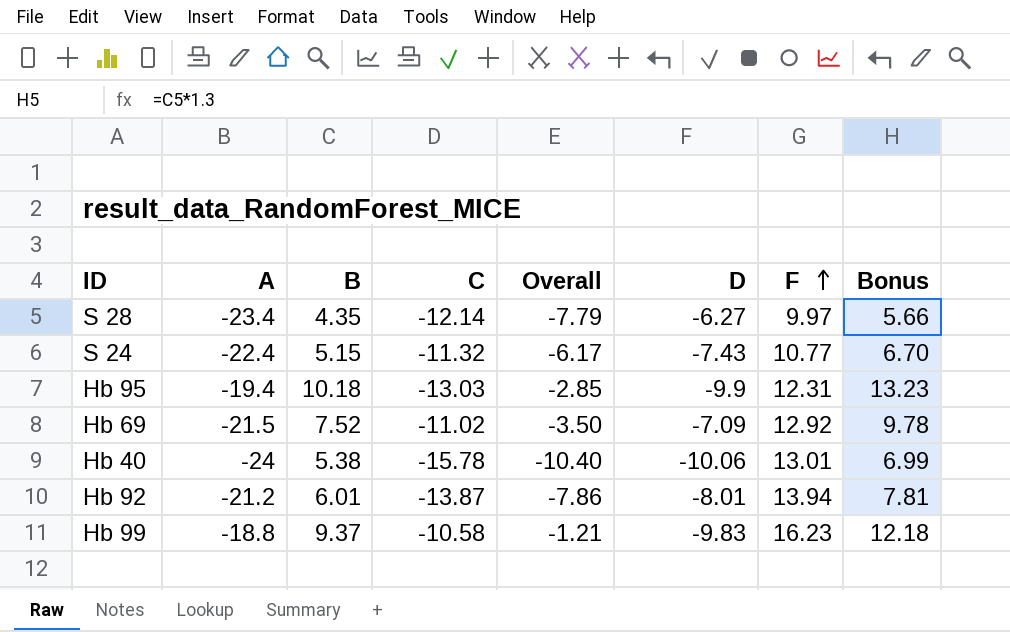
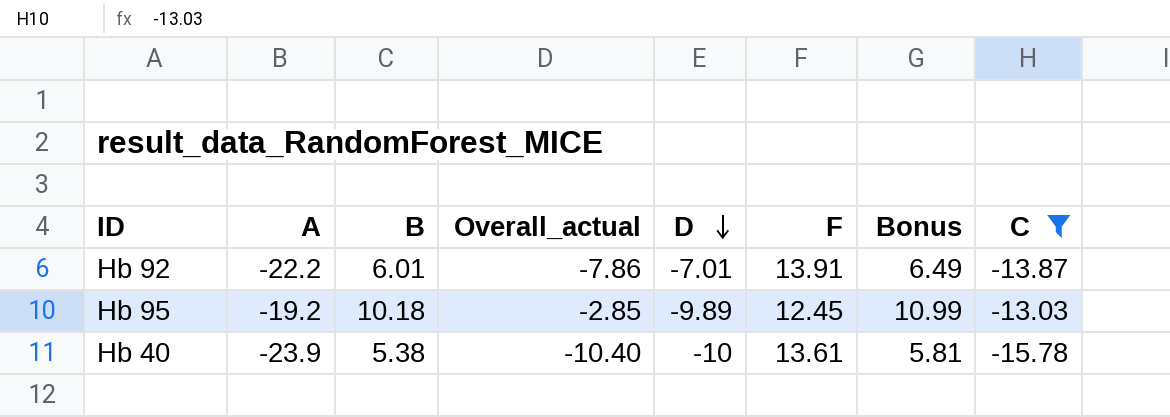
filter: none -> C <= -13.03
row order: F ascending -> D descending
column name: Overall -> Overall_actual
column Bonus | formula: [B] * 1.3 -> [B] * 1.08
column C | position: 4 -> 8
Hb 92 | A: -21.2 -> -22.2
Hb 92 | D: -8.01 -> -7.01
Hb 92 | F: 13.94 -> 13.91
Hb 95 | A: -19.4 -> -19.2
Hb 95 | D: -9.9 -> -9.89
Hb 95 | F: 12.31 -> 12.45
Hb 40 | A: -24 -> -23.9
Hb 40 | D: -10.06 -> -10
Hb 40 | F: 13.01 -> 13.61

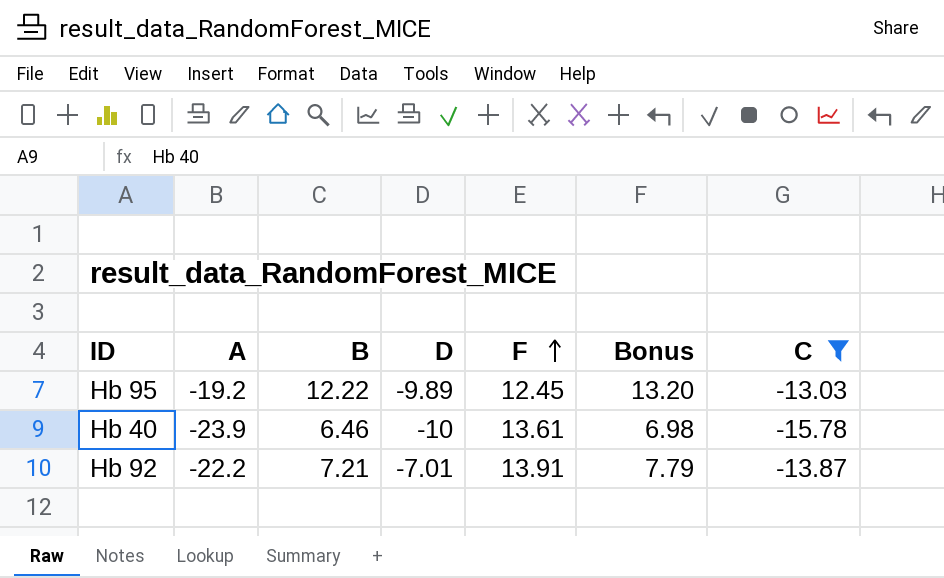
row order: D descending -> F ascending
column Overall_actual | formula: [B] + [C] -> none
Hb 95 | B: 10.18 -> 12.22
Hb 95 | Bonus: 10.99 -> 13.20
Hb 40 | B: 5.38 -> 6.46
Hb 40 | Bonus: 5.81 -> 6.98
Hb 92 | B: 6.01 -> 7.21
Hb 92 | Bonus: 6.49 -> 7.79

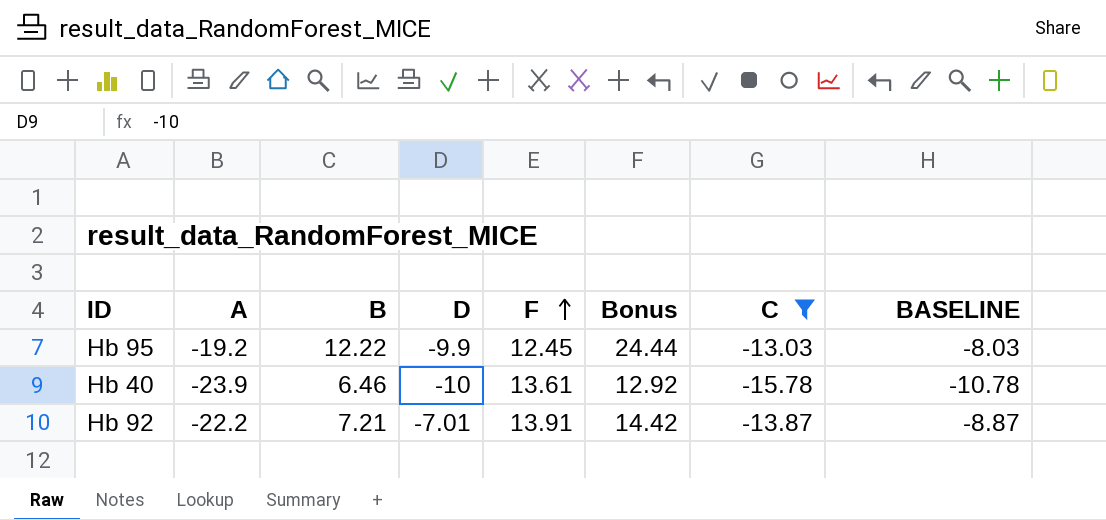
column Bonus | formula: [B] * 1.08 -> [B] * 2
column BASELINE | formula: none -> [C] + 5
Hb 95 | D: -9.89 -> -9.9

